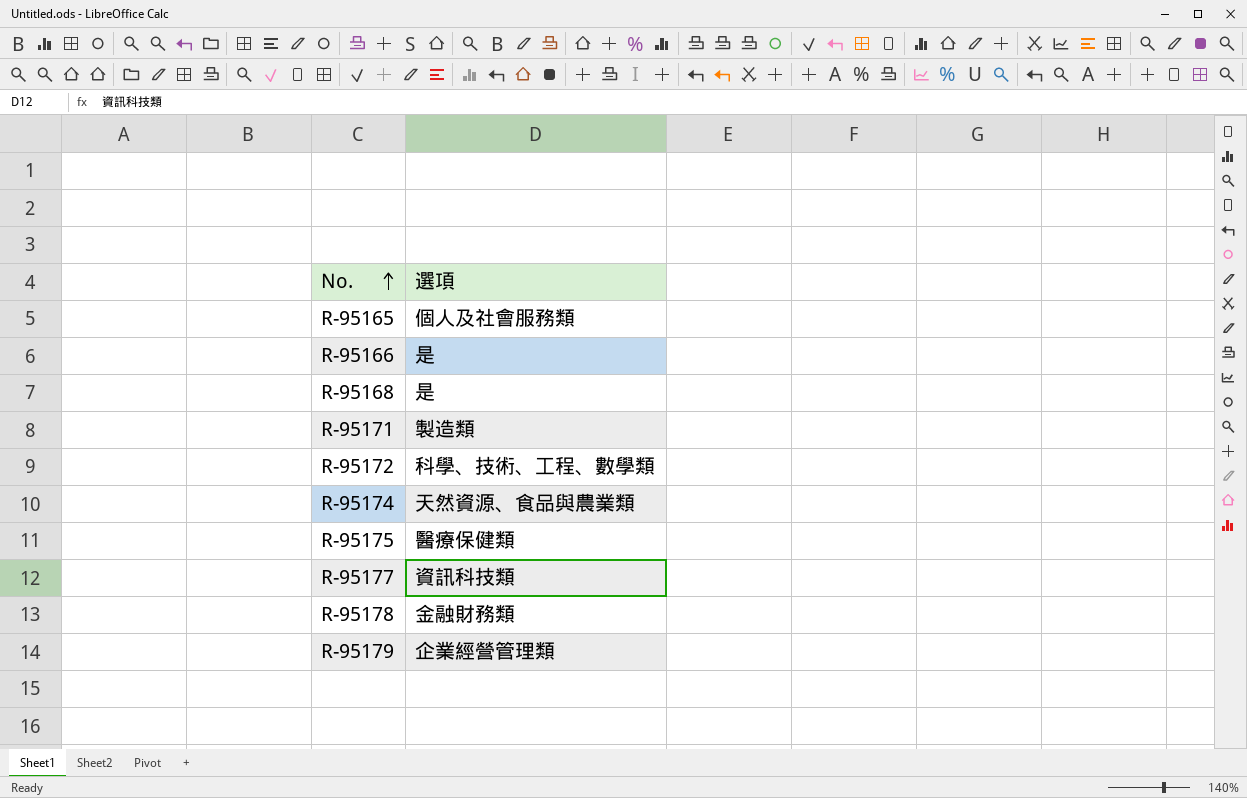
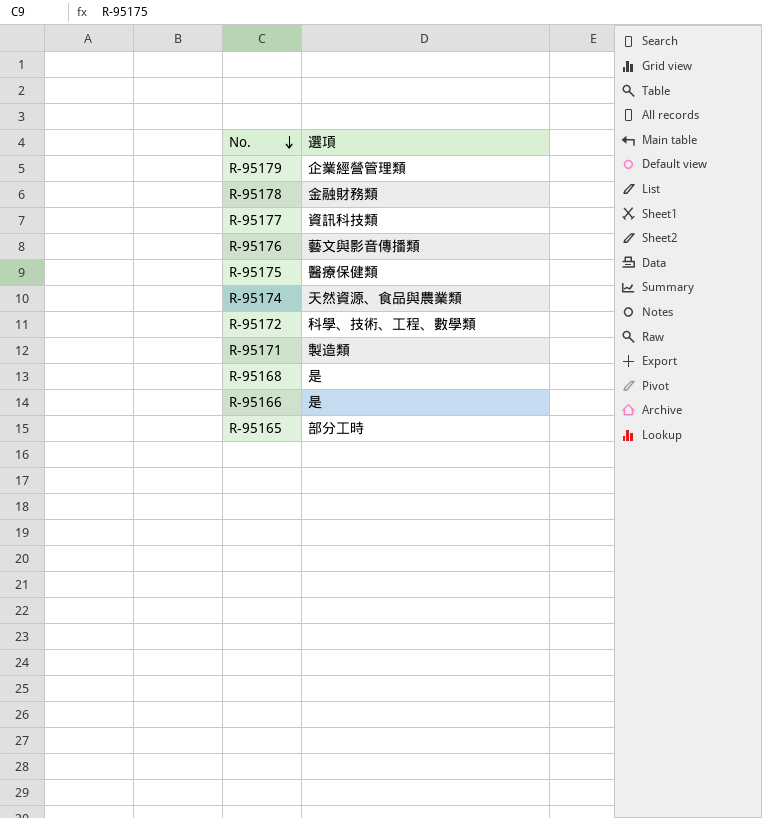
row order: No. ascending -> No. descending
row R-95176: none -> 藝文與影音傳播類
R-95165 | 選項: 個人及社會服務類 -> 部分工時

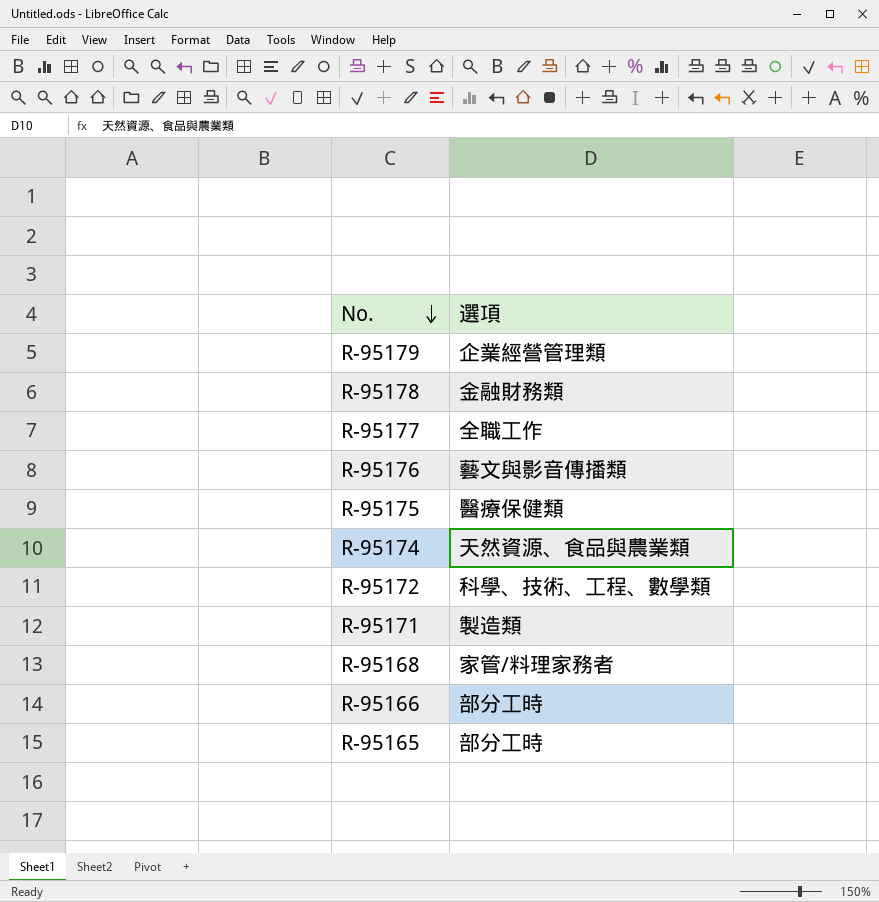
R-95177 | 選項: 資訊科技類 -> 全職工作
R-95168 | 選項: 是 -> 家管/料理家務者
R-95166 | 選項: 是 -> 部分工時

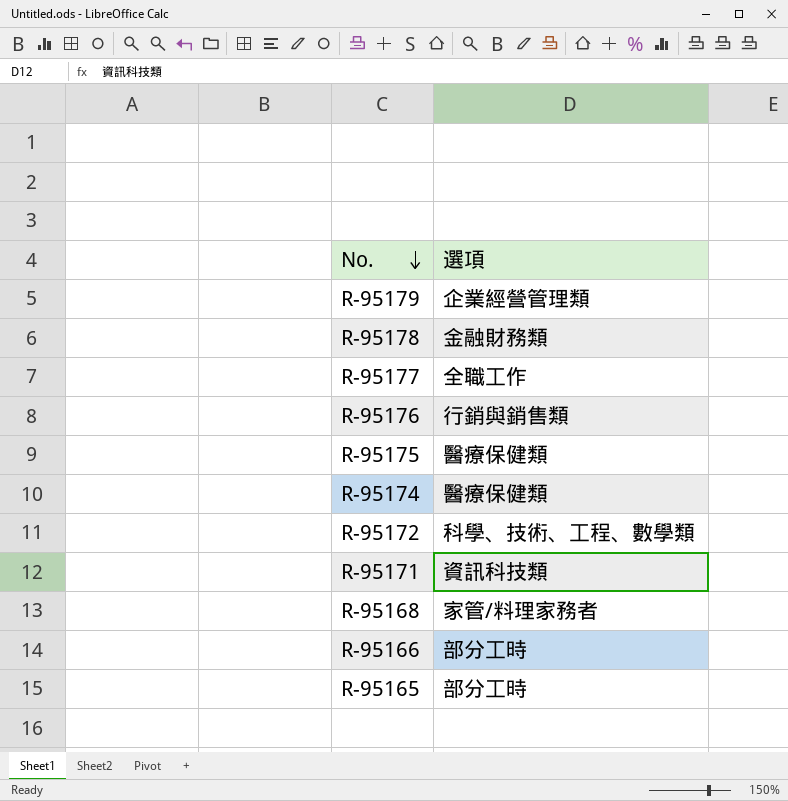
R-95176 | 選項: 藝文與影音傳播類 -> 行銷與銷售類
R-95174 | 選項: 天然資源、食品與農業類 -> 醫療保健類
R-95171 | 選項: 製造類 -> 資訊科技類

